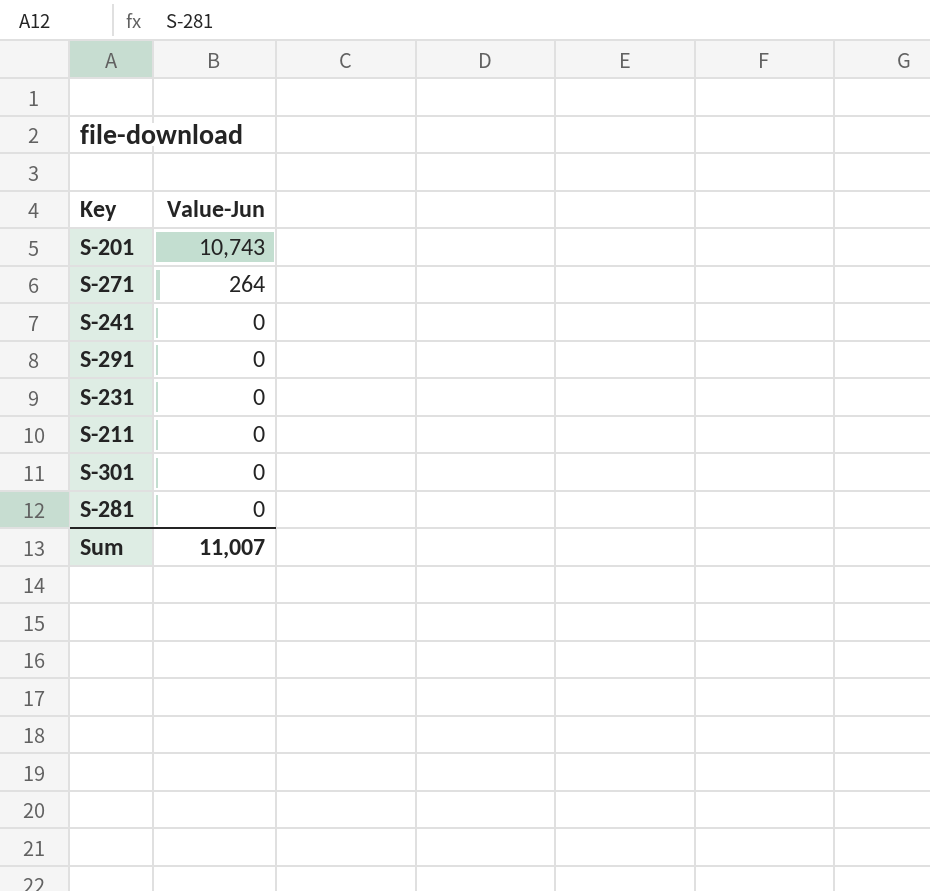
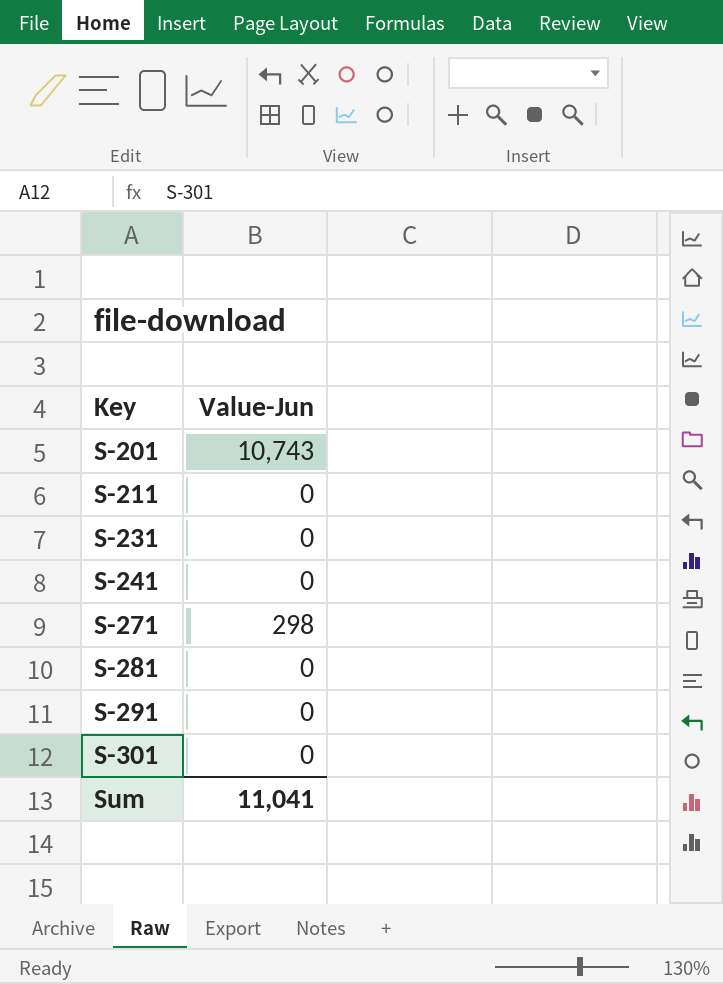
row order: Value-Jun descending -> Key ascending
S-271 | Value-Jun: 264 -> 298
Sum | Value-Jun: 11,007 -> 11,041

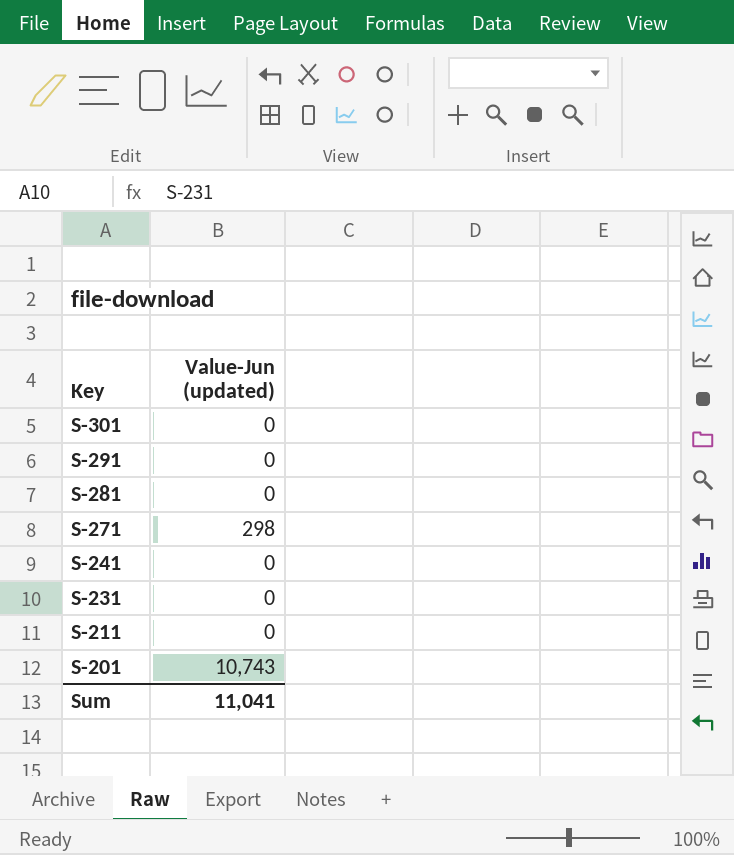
row order: Key ascending -> Key descending
column name: Value-Jun -> Value-Jun (updated)

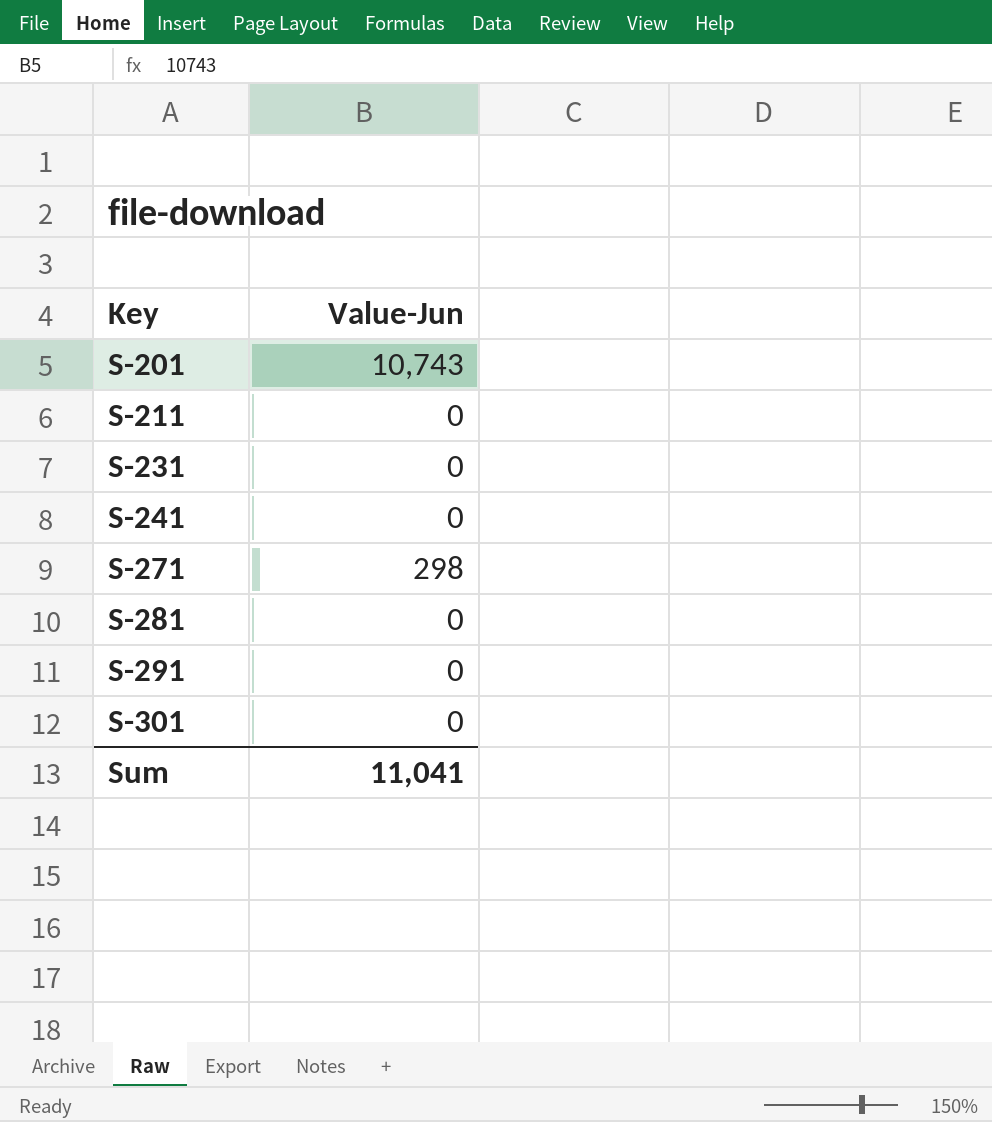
row order: Key descending -> Key ascending
column name: Value-Jun (updated) -> Value-Jun

